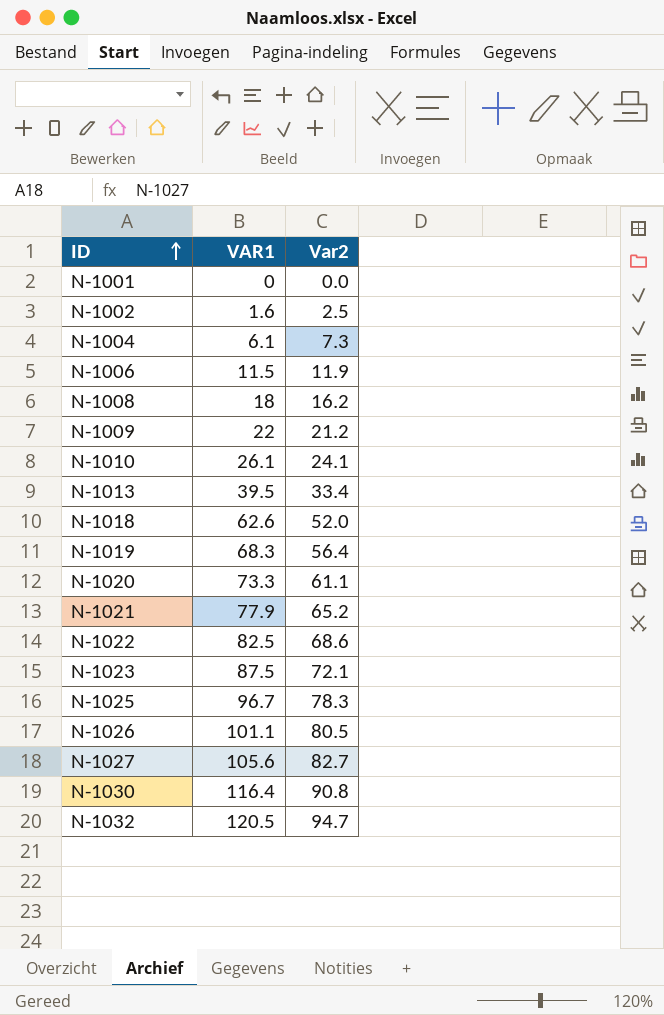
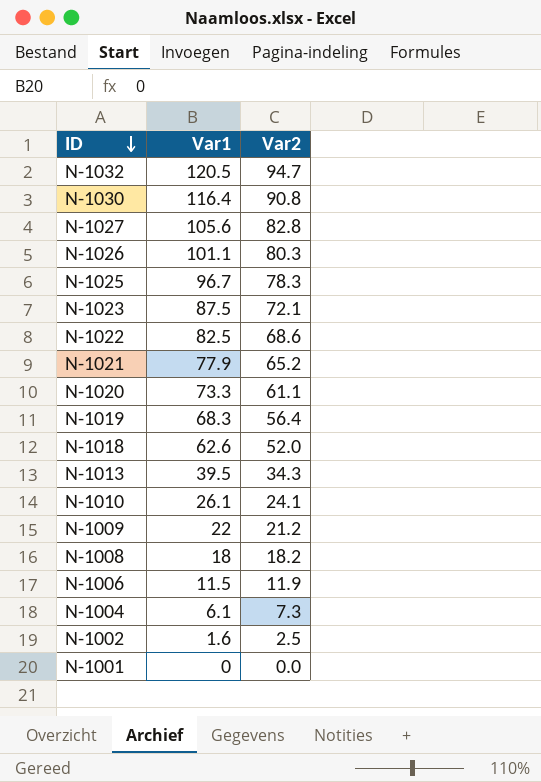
row order: ID ascending -> ID descending
column name: VAR1 -> Var1
N-1027 | Var2: 82.7 -> 82.8
N-1026 | Var2: 80.5 -> 80.3
N-1013 | Var2: 33.4 -> 34.3
N-1008 | Var2: 16.2 -> 18.2

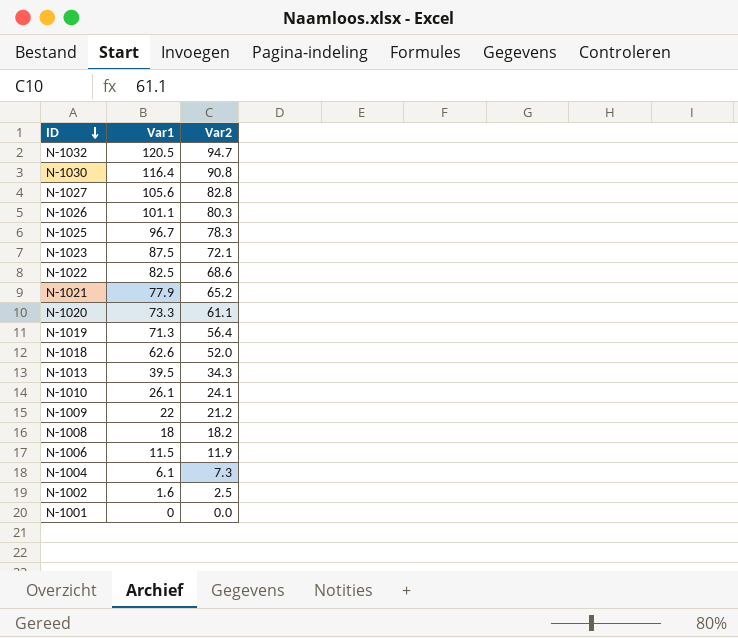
N-1019 | Var1: 68.3 -> 71.3

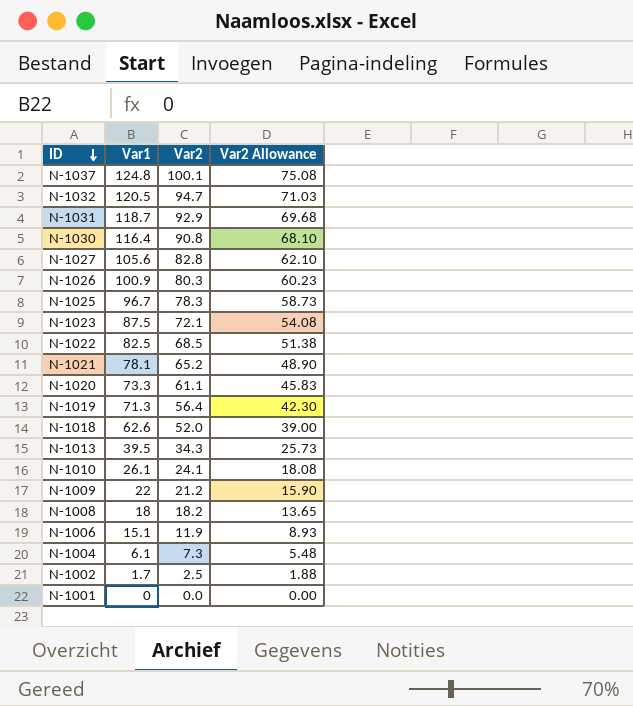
column Var2 Allowance | formula: none -> [Var2] * 0.75
row N-1037: none -> 124.8 | 100.1 | 75.08
row N-1031: none -> 118.7 | 92.9 | 69.68
N-1026 | Var1: 101.1 -> 100.9
N-1022 | Var2: 68.6 -> 68.5
N-1021 | Var1: 77.9 -> 78.1
N-1006 | Var1: 11.5 -> 15.1
N-1002 | Var1: 1.6 -> 1.7

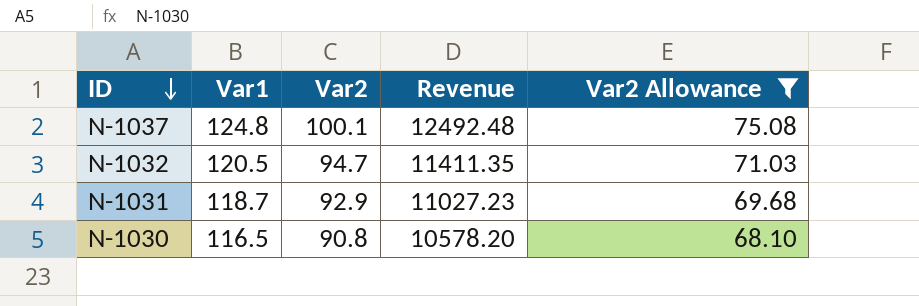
filter: none -> Var2 Allowance >= 68.10
column Revenue | formula: none -> [Var1] * [Var2]
N-1030 | Var1: 116.4 -> 116.5

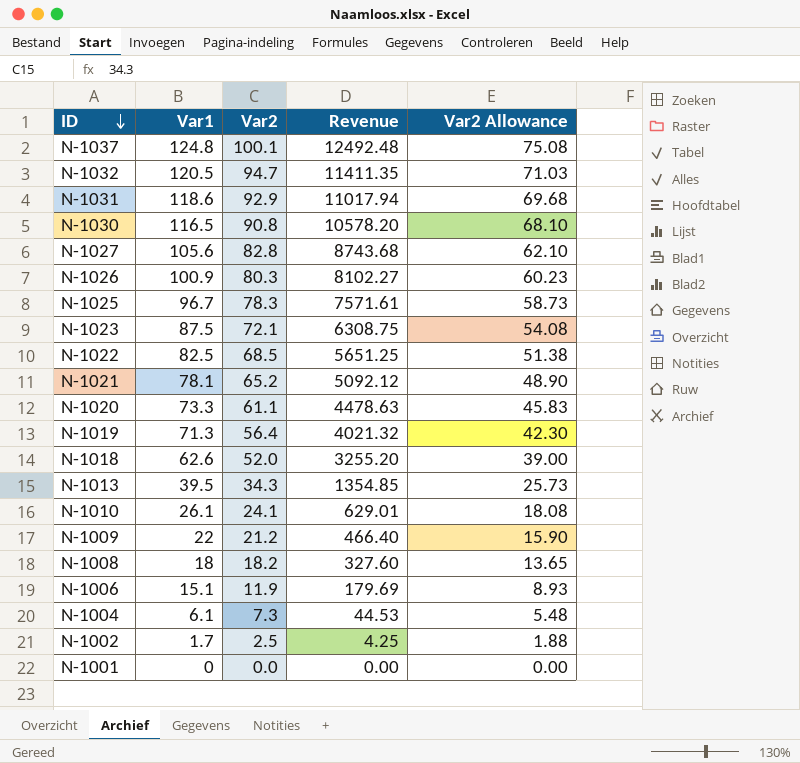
filter: Var2 Allowance >= 68.10 -> none
N-1031 | Var1: 118.7 -> 118.6
N-1031 | Revenue: 11027.23 -> 11017.94

